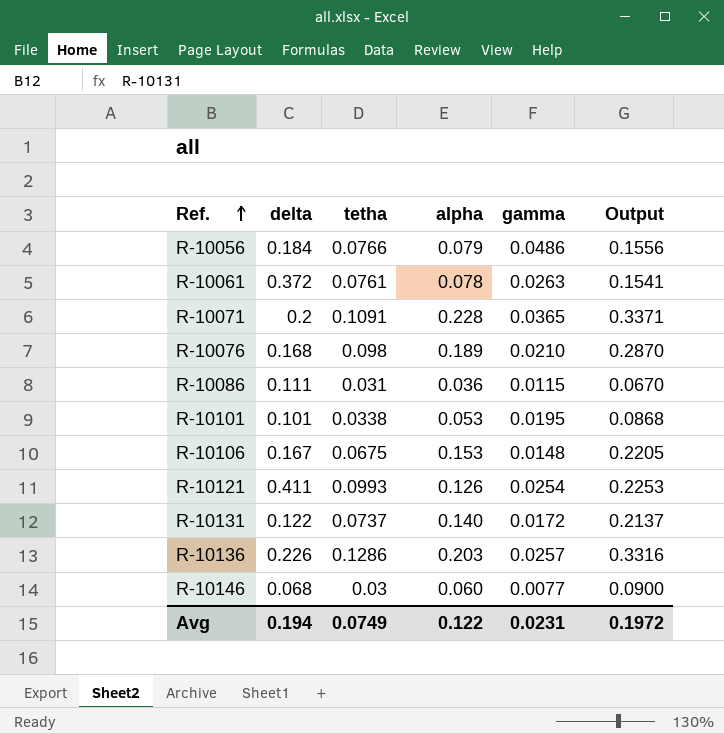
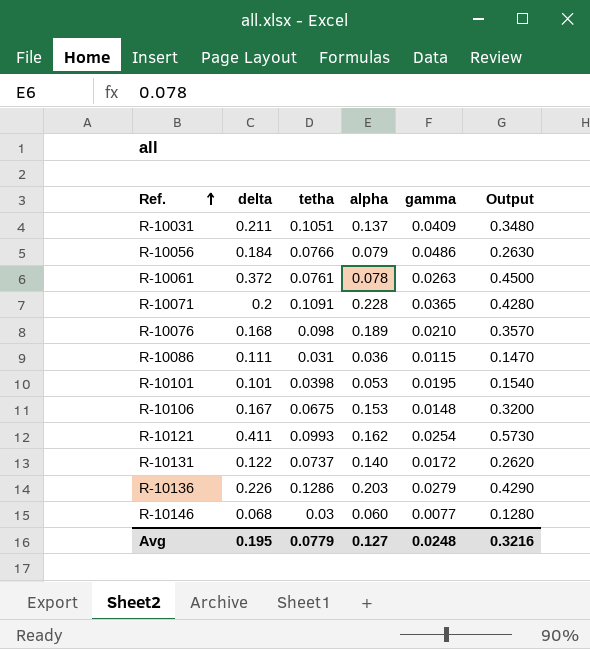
column Output | formula: [tetha] + [alpha] -> [delta] + [alpha]
row R-10031: none -> 0.211 | 0.1051 | 0.137 | 0.0409 | 0.3480
R-10101 | tetha: 0.0338 -> 0.0398
R-10121 | alpha: 0.126 -> 0.162
R-10136 | gamma: 0.0257 -> 0.0279
Avg | delta: 0.194 -> 0.195
Avg | tetha: 0.0749 -> 0.0779
Avg | alpha: 0.122 -> 0.127
Avg | gamma: 0.0231 -> 0.0248
Avg | Output: 0.1972 -> 0.3216

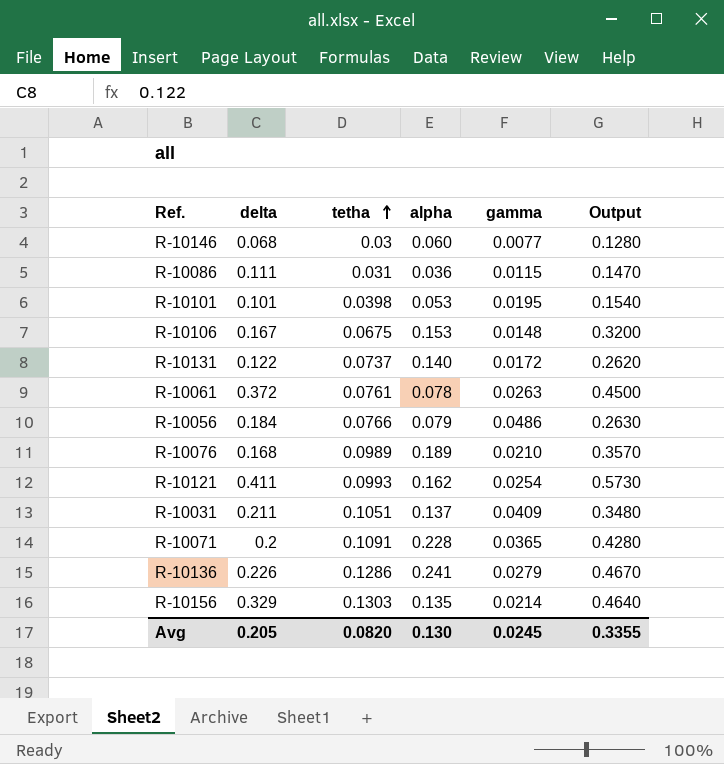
row order: Ref. ascending -> tetha ascending
R-10076 | tetha: 0.098 -> 0.0989
R-10136 | alpha: 0.203 -> 0.241
R-10136 | Output: 0.4290 -> 0.4670
row R-10156: none -> 0.329 | 0.1303 | 0.135 | 0.0214 | 0.4640
Avg | delta: 0.195 -> 0.205
Avg | tetha: 0.0779 -> 0.0820
Avg | alpha: 0.127 -> 0.130
Avg | gamma: 0.0248 -> 0.0245
Avg | Output: 0.3216 -> 0.3355

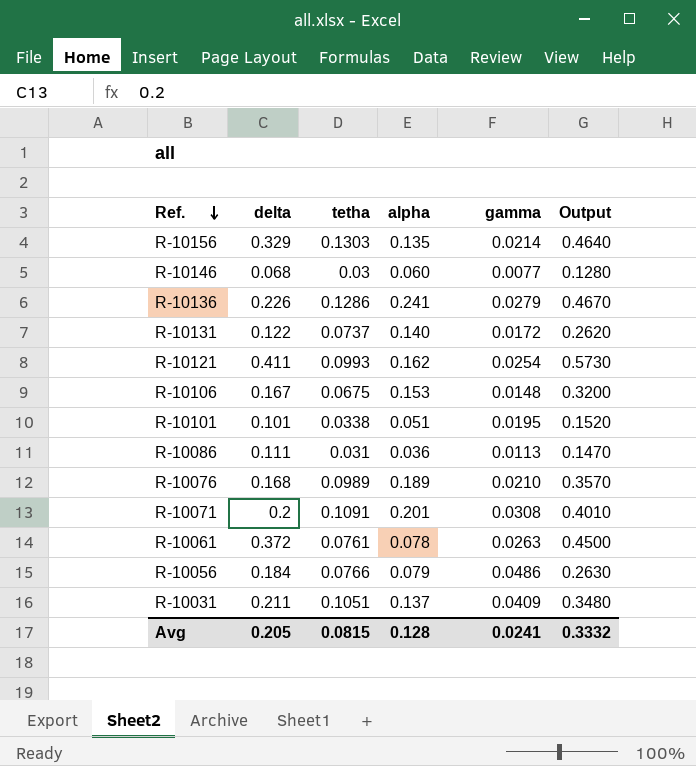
row order: tetha ascending -> Ref. descending
R-10101 | tetha: 0.0398 -> 0.0338
R-10101 | alpha: 0.053 -> 0.051
R-10101 | Output: 0.1540 -> 0.1520
R-10086 | gamma: 0.0115 -> 0.0113
R-10071 | alpha: 0.228 -> 0.201
R-10071 | gamma: 0.0365 -> 0.0308
R-10071 | Output: 0.4280 -> 0.4010
Avg | tetha: 0.0820 -> 0.0815
Avg | alpha: 0.130 -> 0.128
Avg | gamma: 0.0245 -> 0.0241
Avg | Output: 0.3355 -> 0.3332

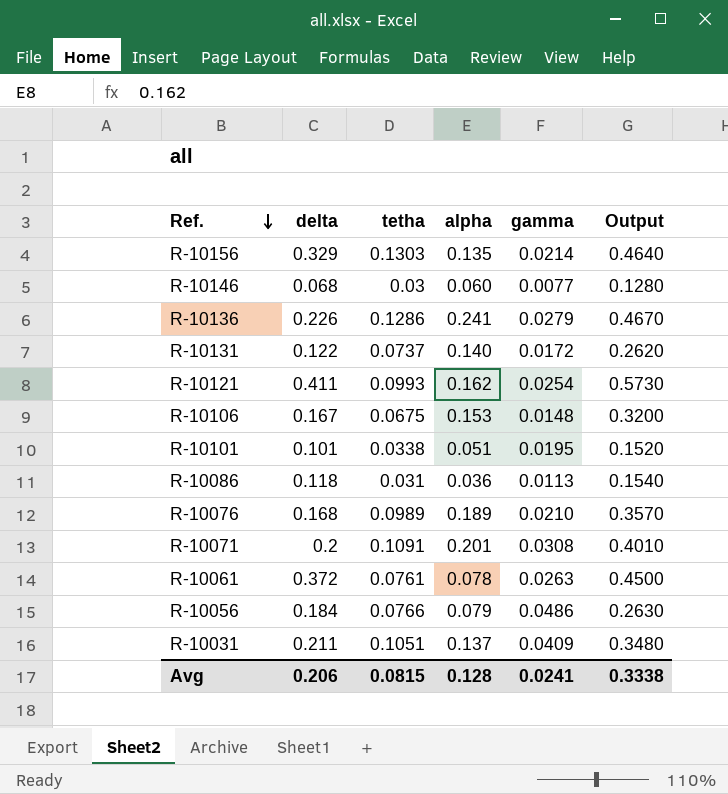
R-10086 | delta: 0.111 -> 0.118
R-10086 | Output: 0.1470 -> 0.1540
Avg | delta: 0.205 -> 0.206
Avg | Output: 0.3332 -> 0.3338

